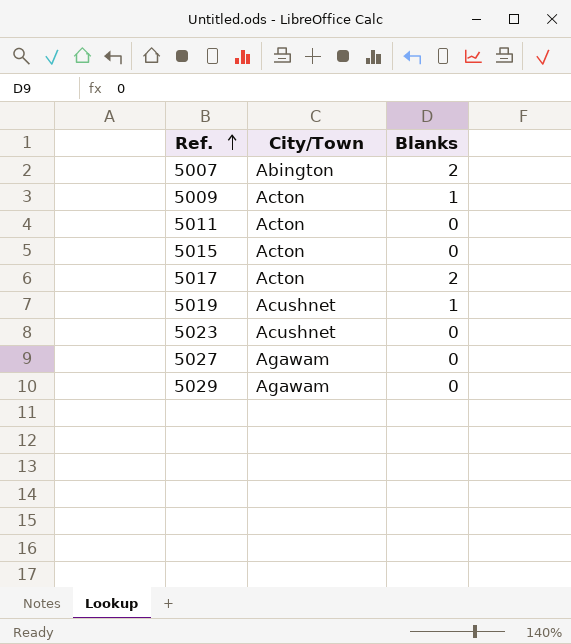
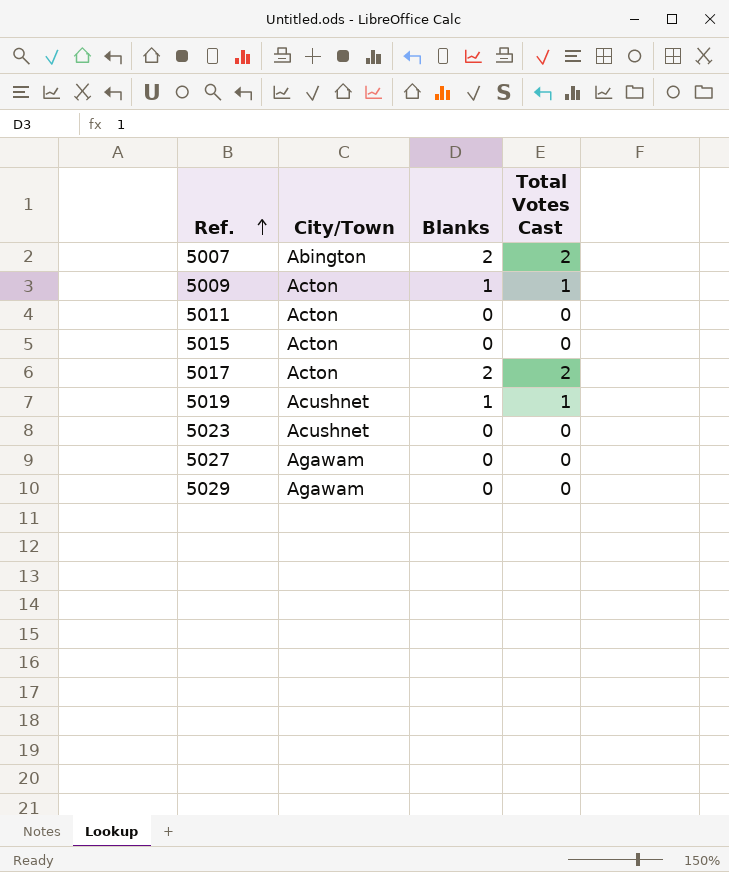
column Total Votes Cast | position: none -> 4

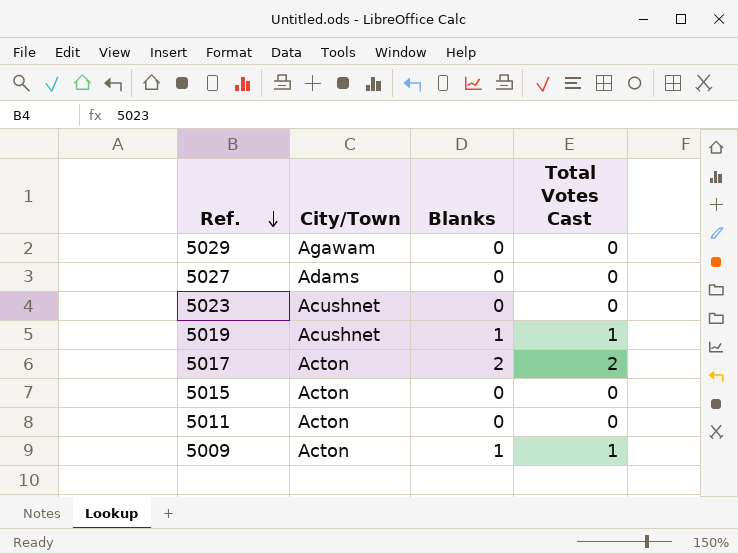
row order: Ref. ascending -> Ref. descending
row 5007: Abington | 2 | 2 -> none
5027 | City/Town: Agawam -> Adams

